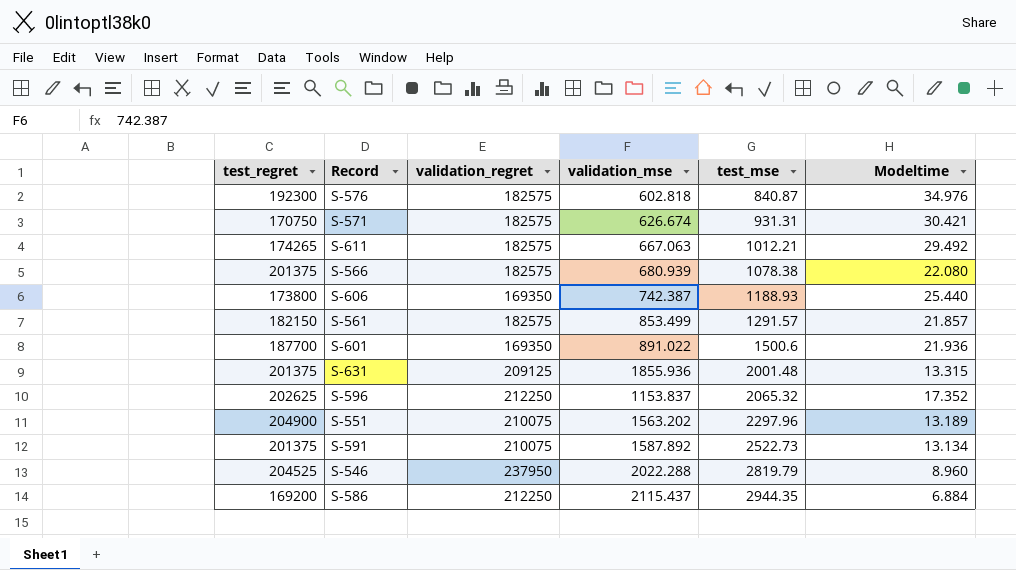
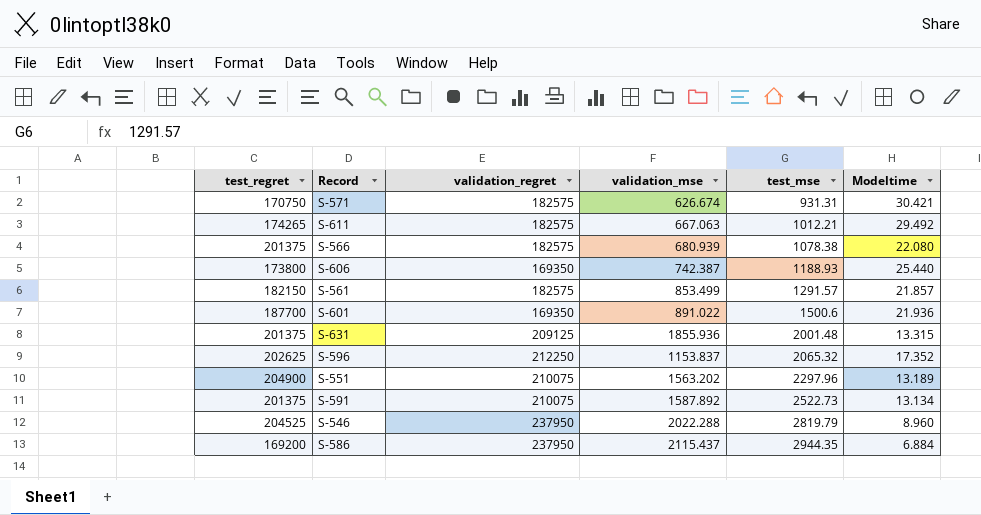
row S-576: 192300 | 182575 | 602.818 | 840.87 | 34.976 -> none
S-586 | validation_regret: 212250 -> 237950

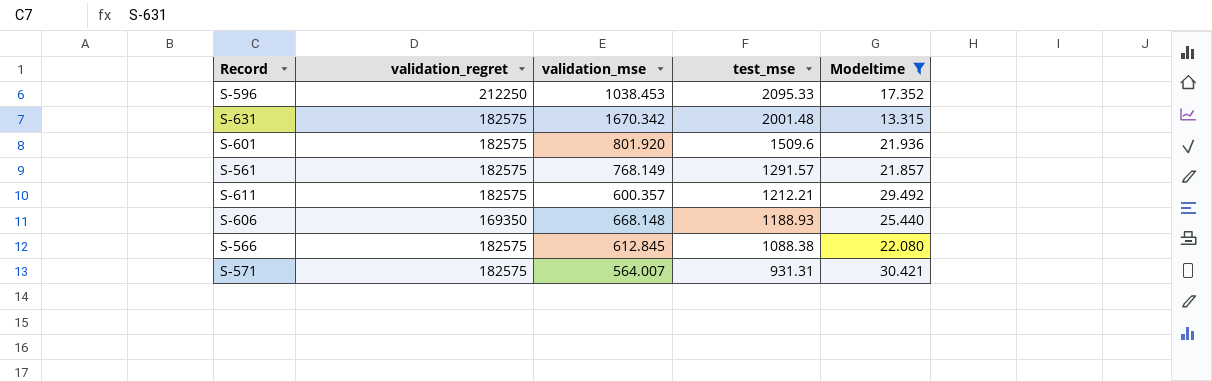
filter: none -> Modeltime >= 13.315
row order: test_mse ascending -> test_mse descending
column test_regret | position: 1 -> none
S-596 | validation_mse: 1153.837 -> 1038.453
S-596 | test_mse: 2065.32 -> 2095.33
S-631 | validation_regret: 209125 -> 182575
S-631 | validation_mse: 1855.936 -> 1670.342
S-601 | validation_regret: 169350 -> 182575
S-601 | validation_mse: 891.022 -> 801.920
S-601 | test_mse: 1500.6 -> 1509.6
S-561 | validation_mse: 853.499 -> 768.149
S-611 | validation_mse: 667.063 -> 600.357
S-611 | test_mse: 1012.21 -> 1212.21
S-606 | validation_mse: 742.387 -> 668.148
S-566 | validation_mse: 680.939 -> 612.845
S-566 | test_mse: 1078.38 -> 1088.38
S-571 | validation_mse: 626.674 -> 564.007

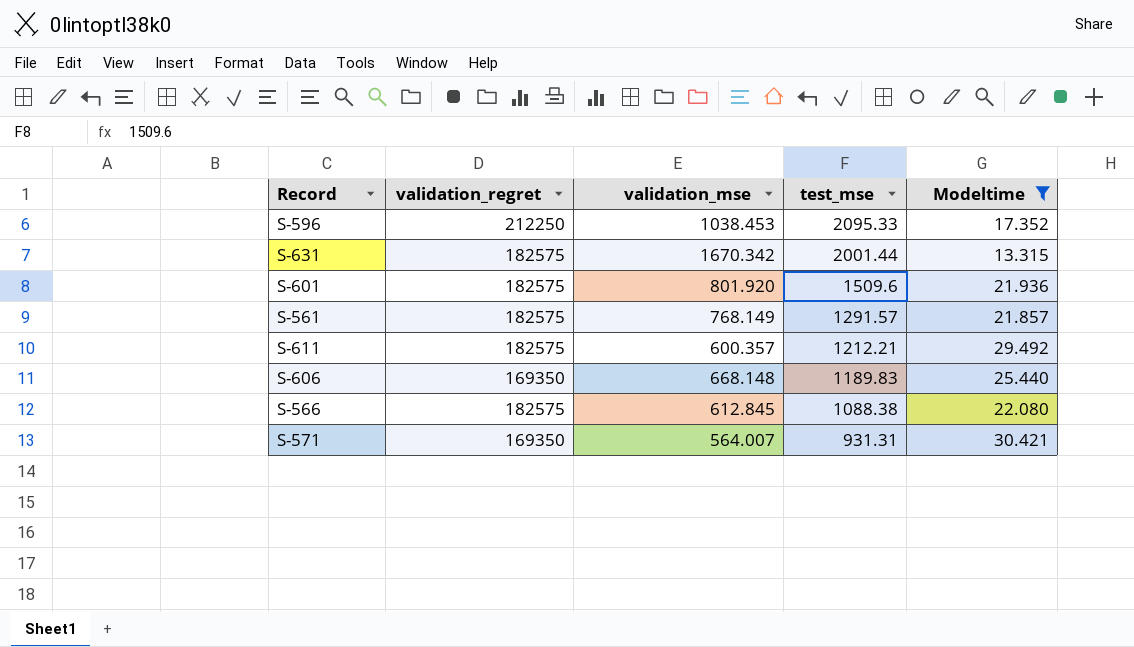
S-631 | test_mse: 2001.48 -> 2001.44
S-606 | test_mse: 1188.93 -> 1189.83
S-571 | validation_regret: 182575 -> 169350

